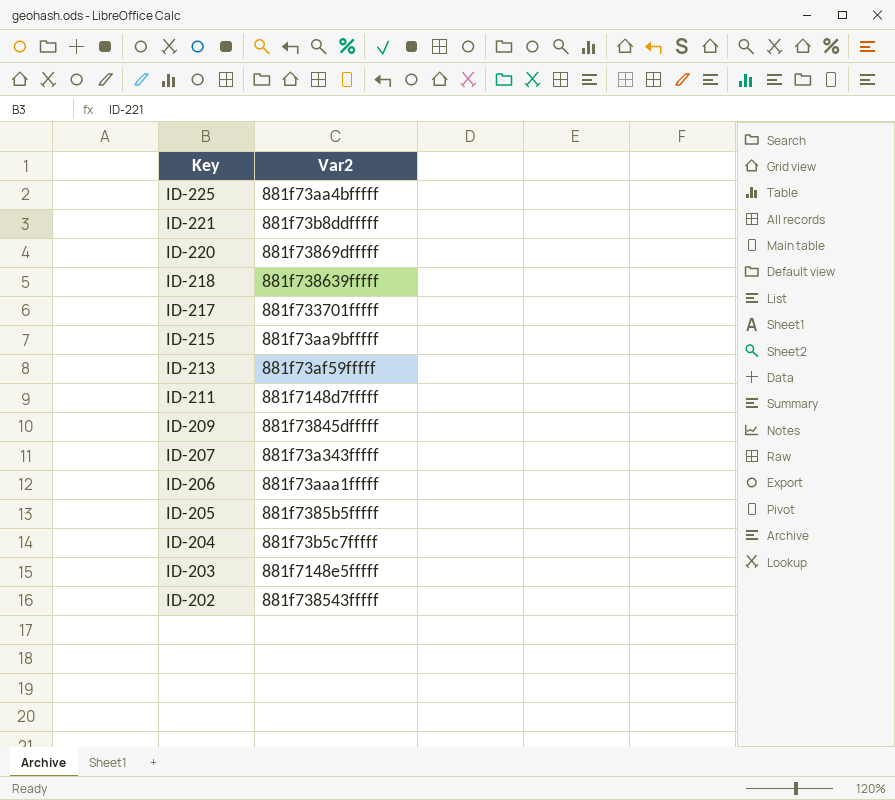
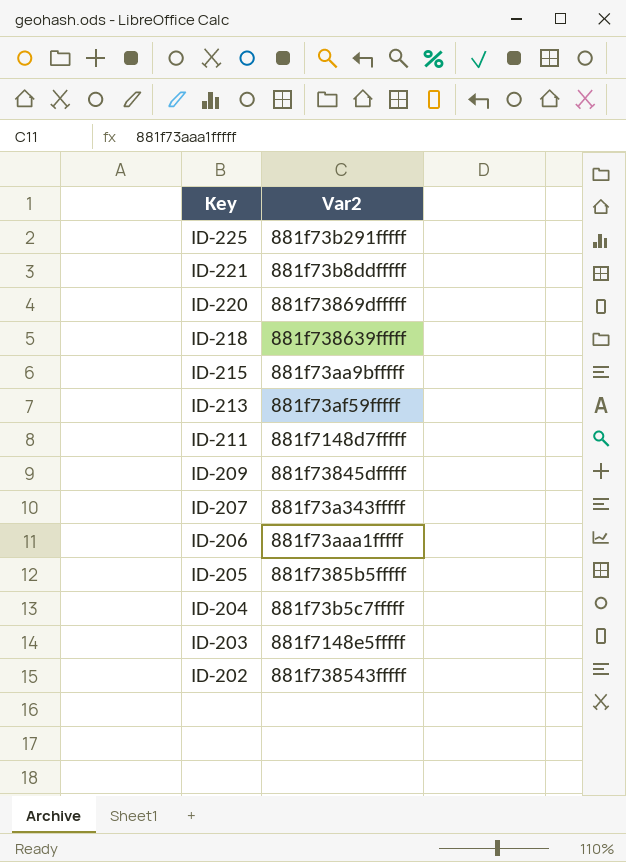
row ID-217: 881f733701fffff -> none
ID-225 | Var2: 881f73aa4bfffff -> 881f73b291fffff

